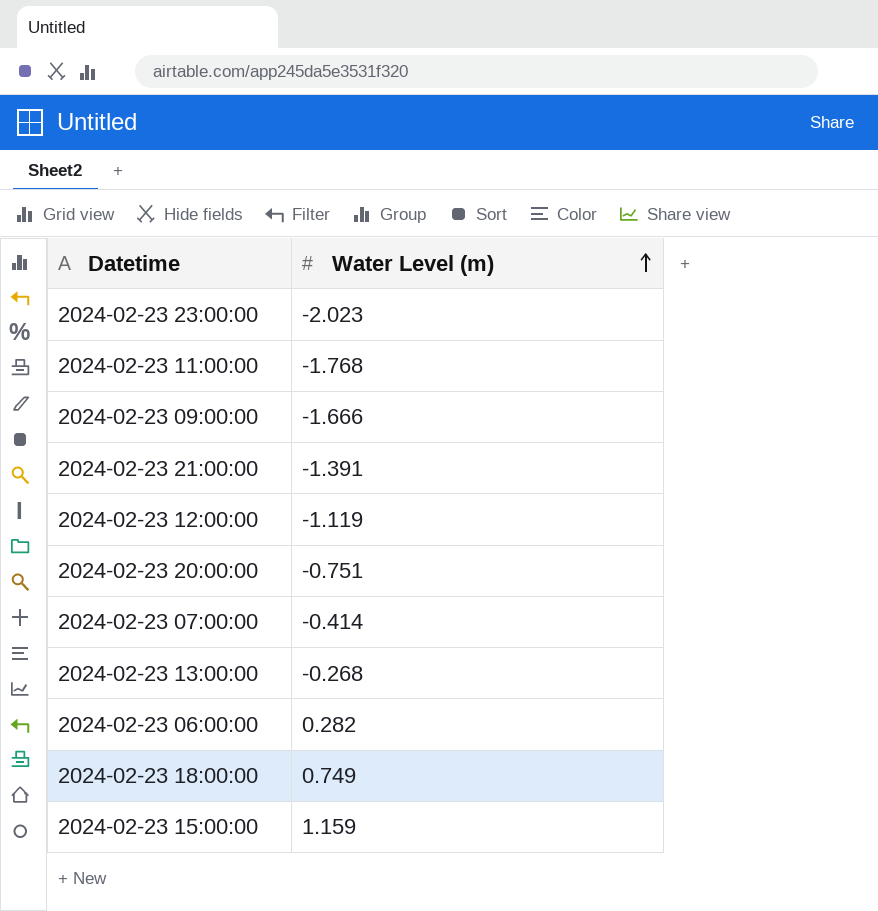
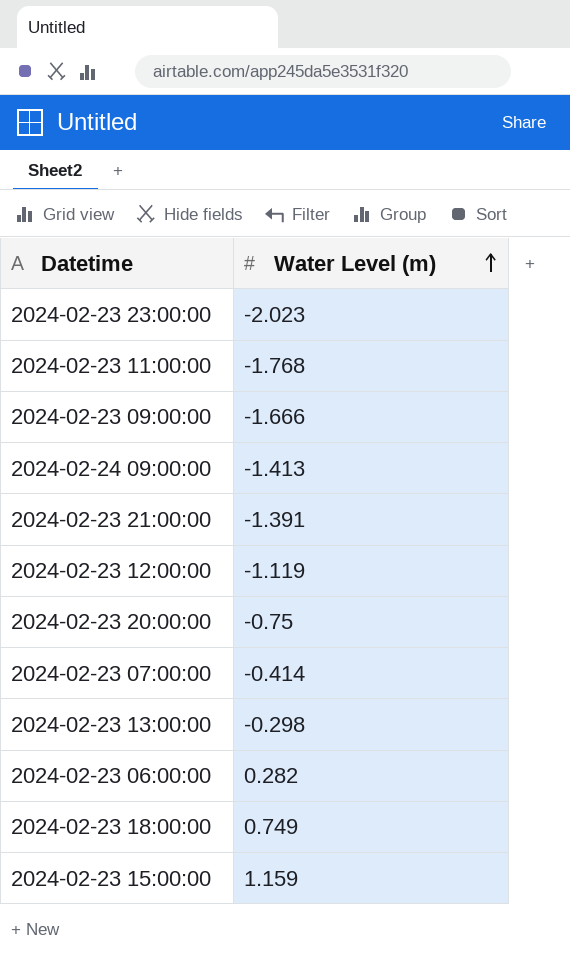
row 2024-02-24 09:00:00: none -> -1.413
2024-02-23 20:00:00 | Water Level (m): -0.751 -> -0.75
2024-02-23 13:00:00 | Water Level (m): -0.268 -> -0.298

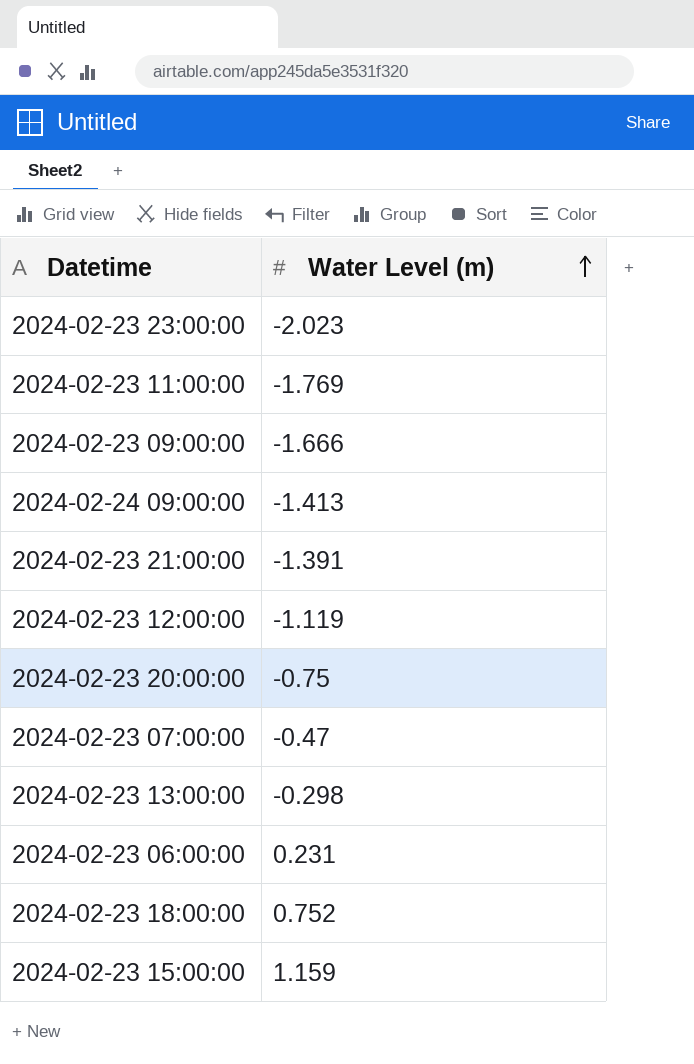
2024-02-23 11:00:00 | Water Level (m): -1.768 -> -1.769
2024-02-23 07:00:00 | Water Level (m): -0.414 -> -0.47
2024-02-23 06:00:00 | Water Level (m): 0.282 -> 0.231
2024-02-23 18:00:00 | Water Level (m): 0.749 -> 0.752

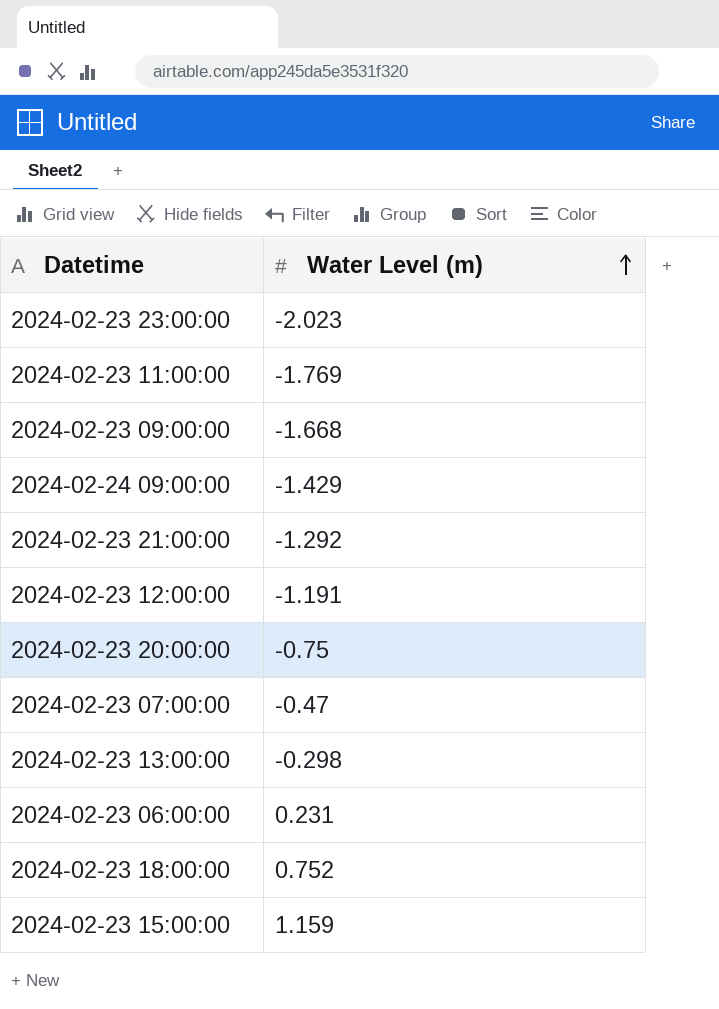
2024-02-23 09:00:00 | Water Level (m): -1.666 -> -1.668
2024-02-24 09:00:00 | Water Level (m): -1.413 -> -1.429
2024-02-23 21:00:00 | Water Level (m): -1.391 -> -1.292
2024-02-23 12:00:00 | Water Level (m): -1.119 -> -1.191

